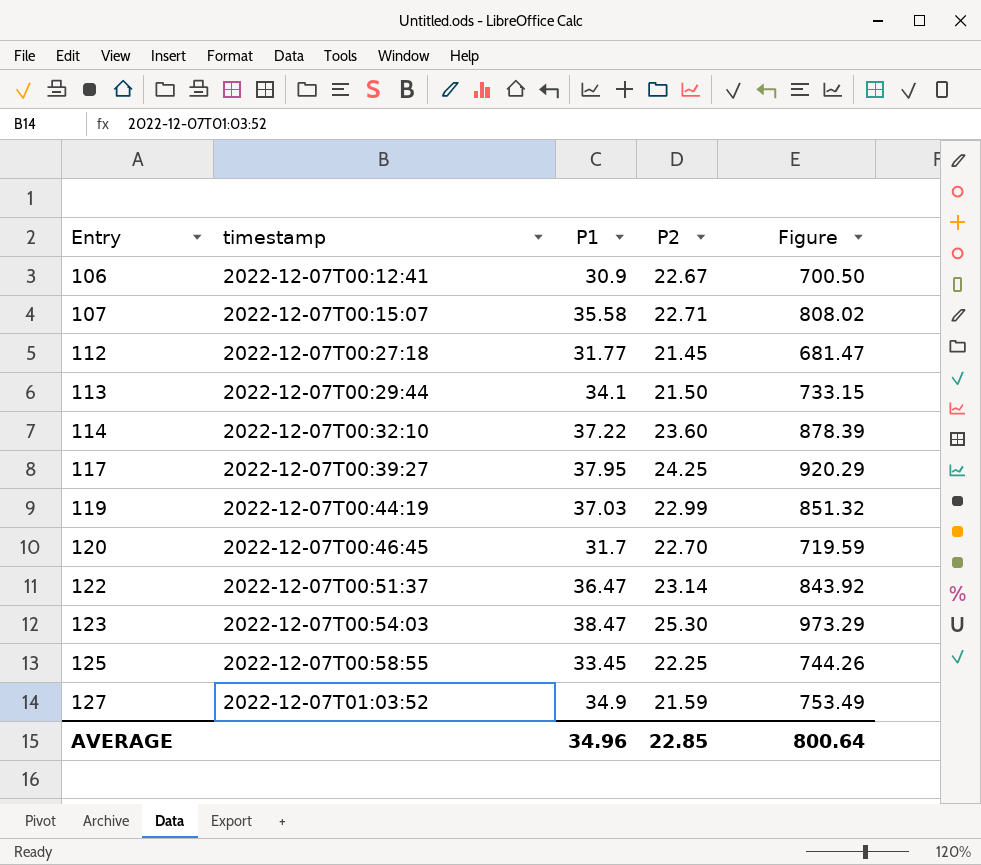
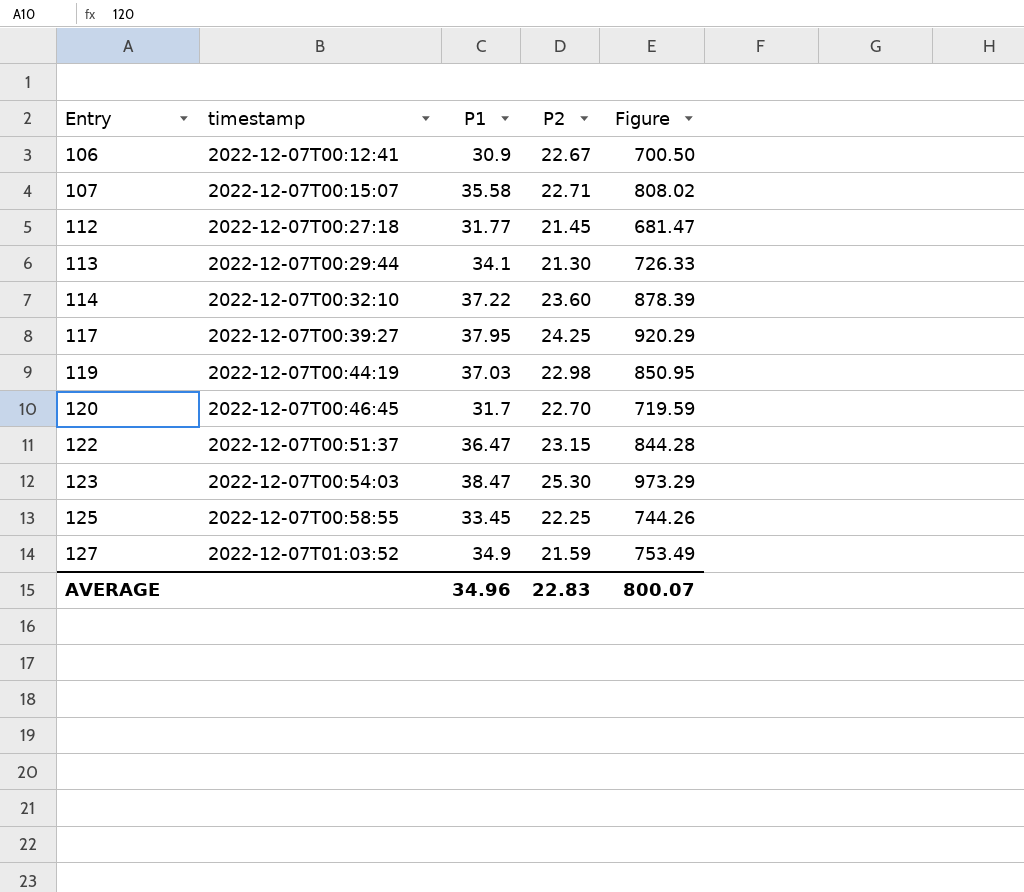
113 | P2: 21.50 -> 21.30
113 | Figure: 733.15 -> 726.33
119 | P2: 22.99 -> 22.98
119 | Figure: 851.32 -> 850.95
122 | P2: 23.14 -> 23.15
122 | Figure: 843.92 -> 844.28
AVERAGE | P2: 22.85 -> 22.83
AVERAGE | Figure: 800.64 -> 800.07

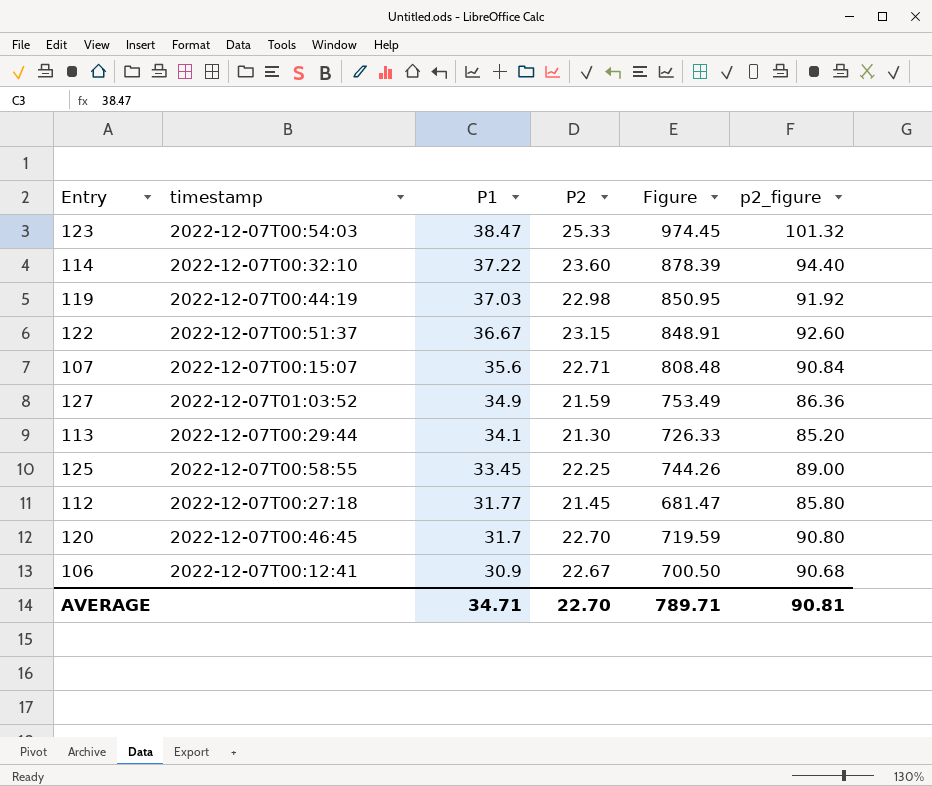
row order: Entry ascending -> P1 descending
column p2_figure | formula: none -> [P2] * 4
row 117: 2022-12-07T00:39:27 | 37.95 | 24.25 | 920.29 -> none
123 | P2: 25.30 -> 25.33
123 | Figure: 973.29 -> 974.45
122 | P1: 36.47 -> 36.67
122 | Figure: 844.28 -> 848.91
107 | P1: 35.58 -> 35.6
107 | Figure: 808.02 -> 808.48
AVERAGE | P1: 34.96 -> 34.71
AVERAGE | P2: 22.83 -> 22.70
AVERAGE | Figure: 800.07 -> 789.71

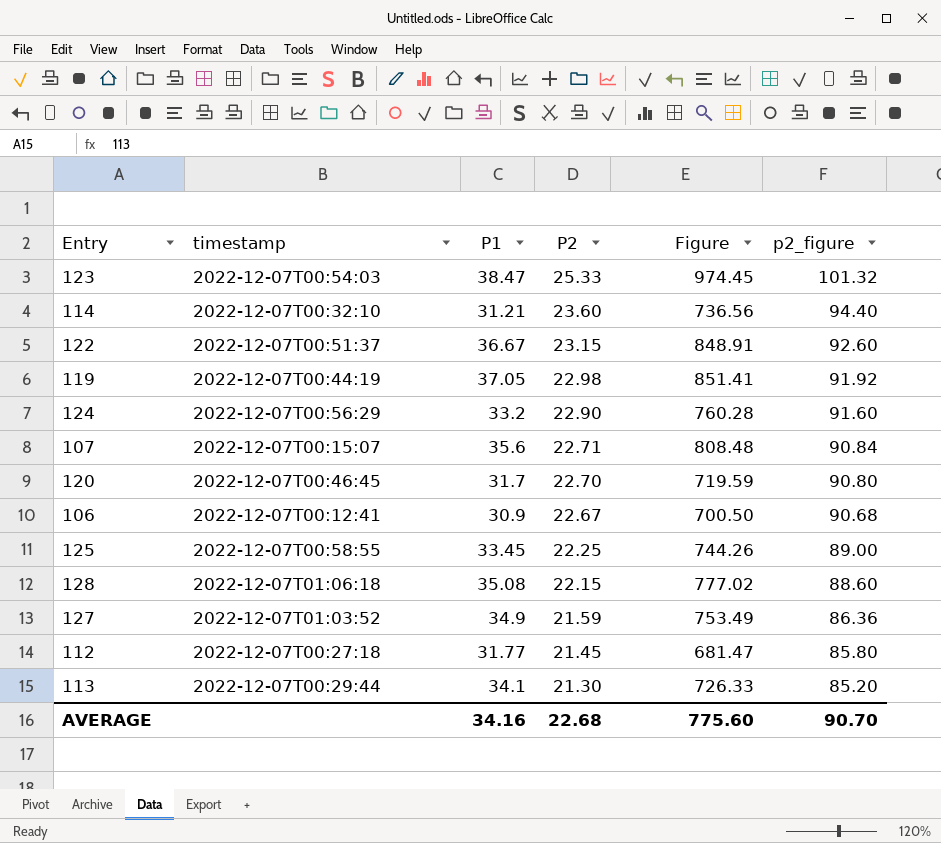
row order: P1 descending -> P2 descending
114 | P1: 37.22 -> 31.21
114 | Figure: 878.39 -> 736.56
119 | P1: 37.03 -> 37.05
119 | Figure: 850.95 -> 851.41
row 124: none -> 2022-12-07T00:56:29 | 33.2 | 22.90 | 760.28 | 91.60
row 128: none -> 2022-12-07T01:06:18 | 35.08 | 22.15 | 777.02 | 88.60
AVERAGE | P1: 34.71 -> 34.16
AVERAGE | P2: 22.70 -> 22.68
AVERAGE | Figure: 789.71 -> 775.60
AVERAGE | p2_figure: 90.81 -> 90.70

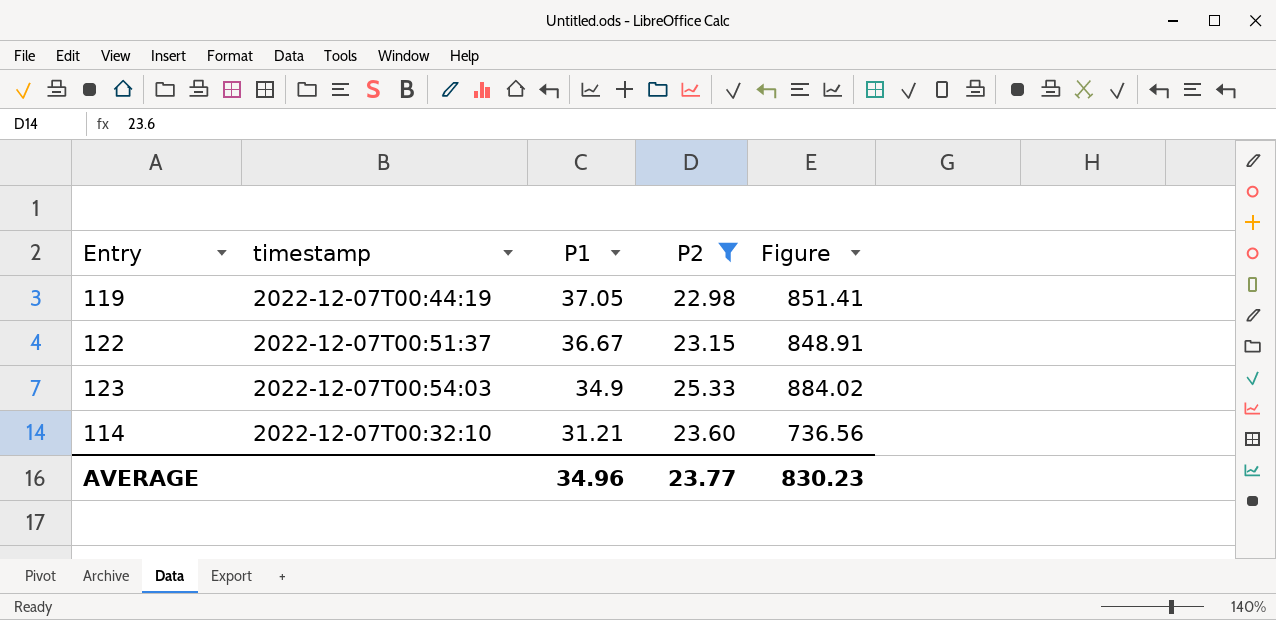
filter: none -> P2 >= 22.98
row order: P2 descending -> P1 descending
column p2_figure | formula: [P2] * 4 -> none
123 | P1: 38.47 -> 34.9
123 | Figure: 974.45 -> 884.02
AVERAGE | P1: 34.16 -> 34.96
AVERAGE | P2: 22.68 -> 23.77
AVERAGE | Figure: 775.60 -> 830.23

